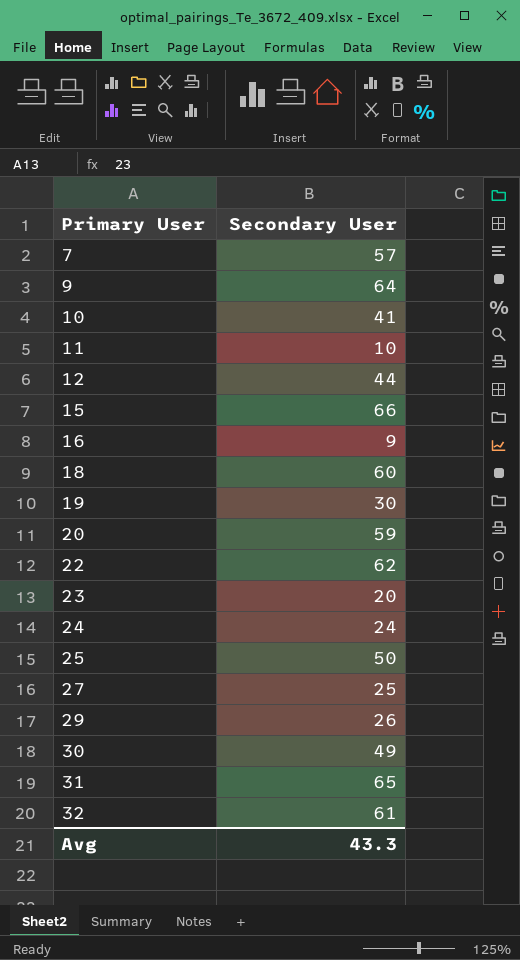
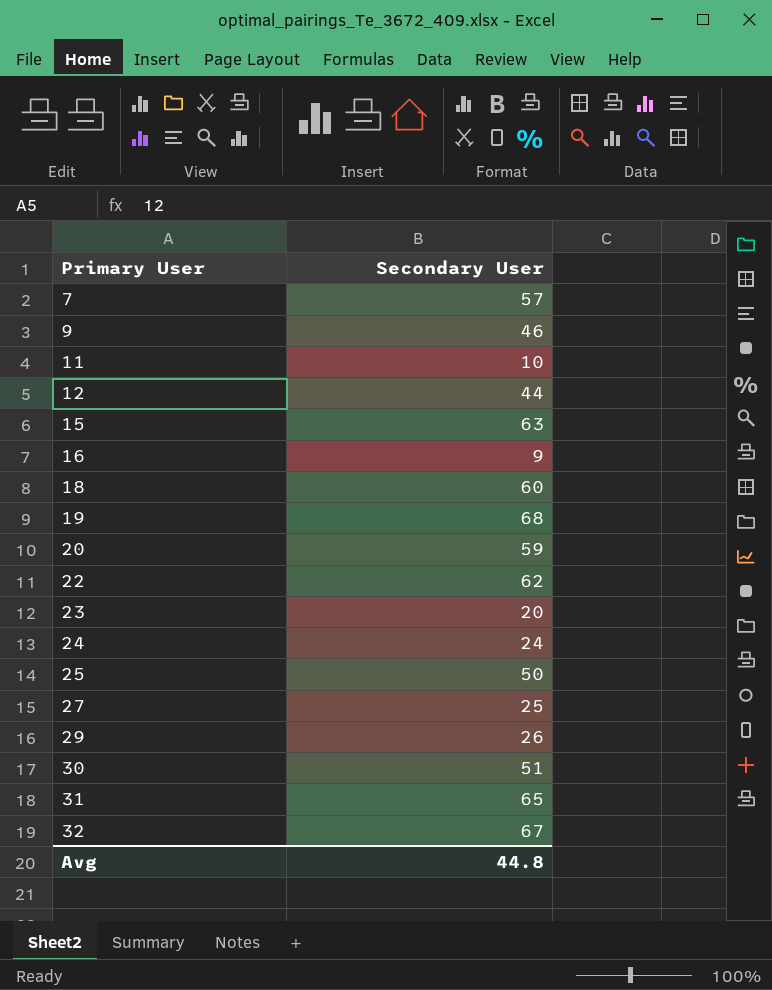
row 10: 41 -> none
9 | Secondary User: 64 -> 46
15 | Secondary User: 66 -> 63
19 | Secondary User: 30 -> 68
30 | Secondary User: 49 -> 51
32 | Secondary User: 61 -> 67
Avg | Secondary User: 43.3 -> 44.8

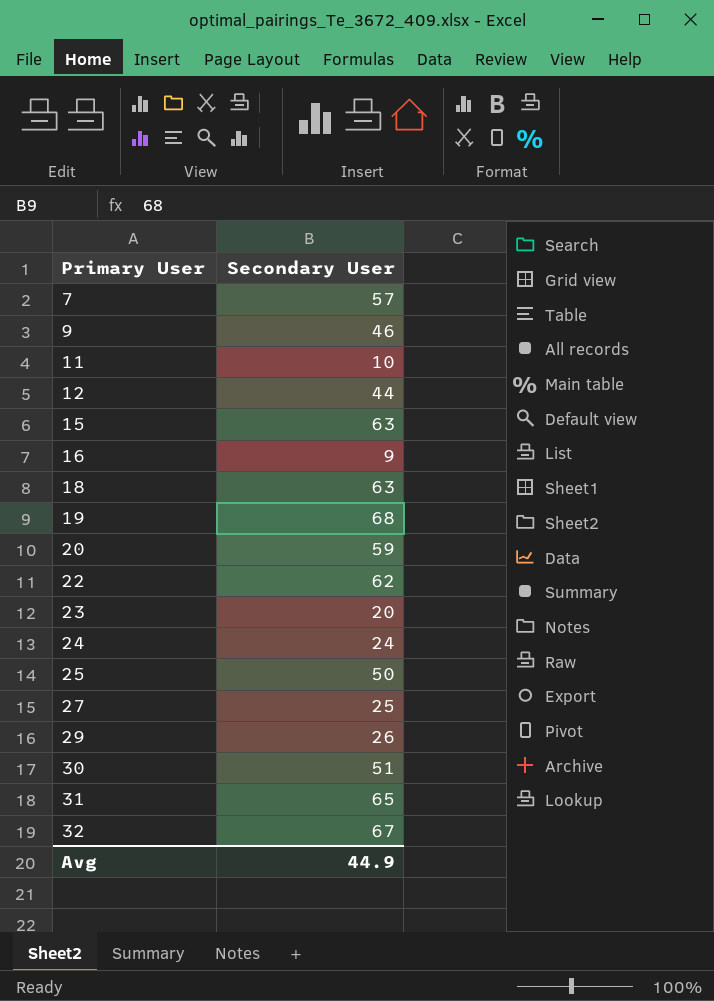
18 | Secondary User: 60 -> 63
Avg | Secondary User: 44.8 -> 44.9

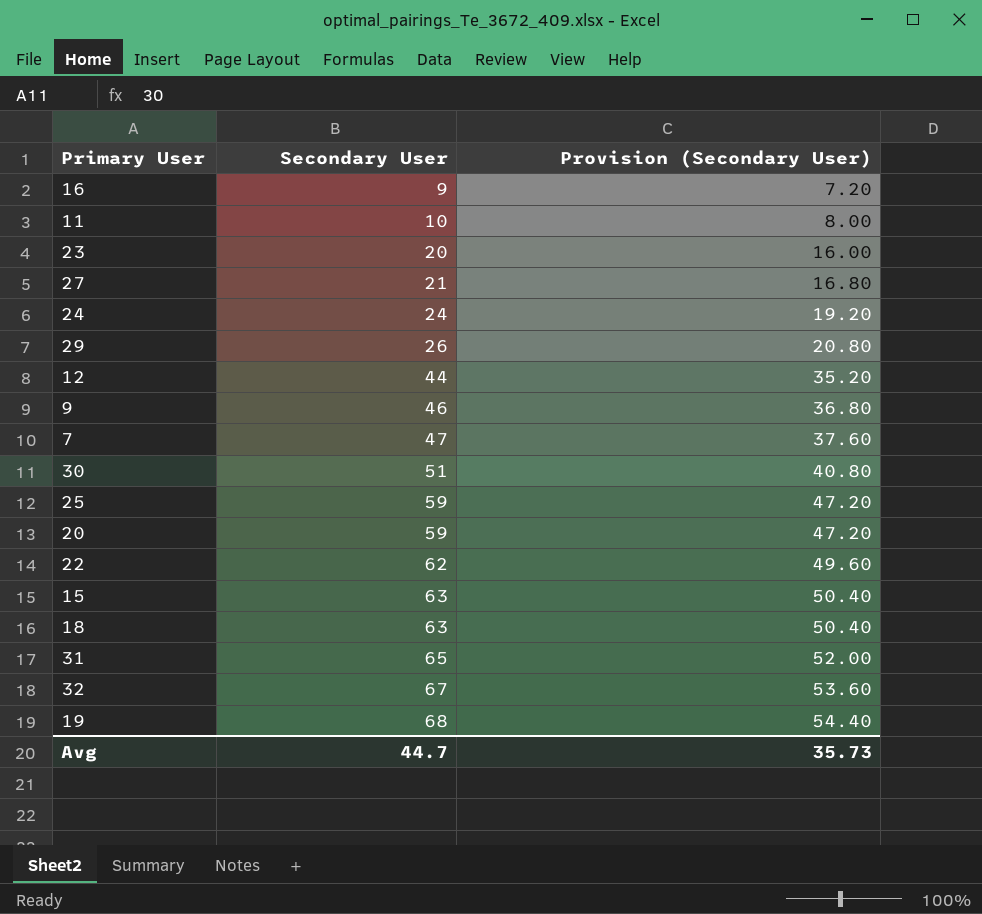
row order: Primary User ascending -> Secondary User ascending
column Provision (Secondary User) | formula: none -> [Secondary User] * 0.8
27 | Secondary User: 25 -> 21
7 | Secondary User: 57 -> 47
25 | Secondary User: 50 -> 59
Avg | Secondary User: 44.9 -> 44.7

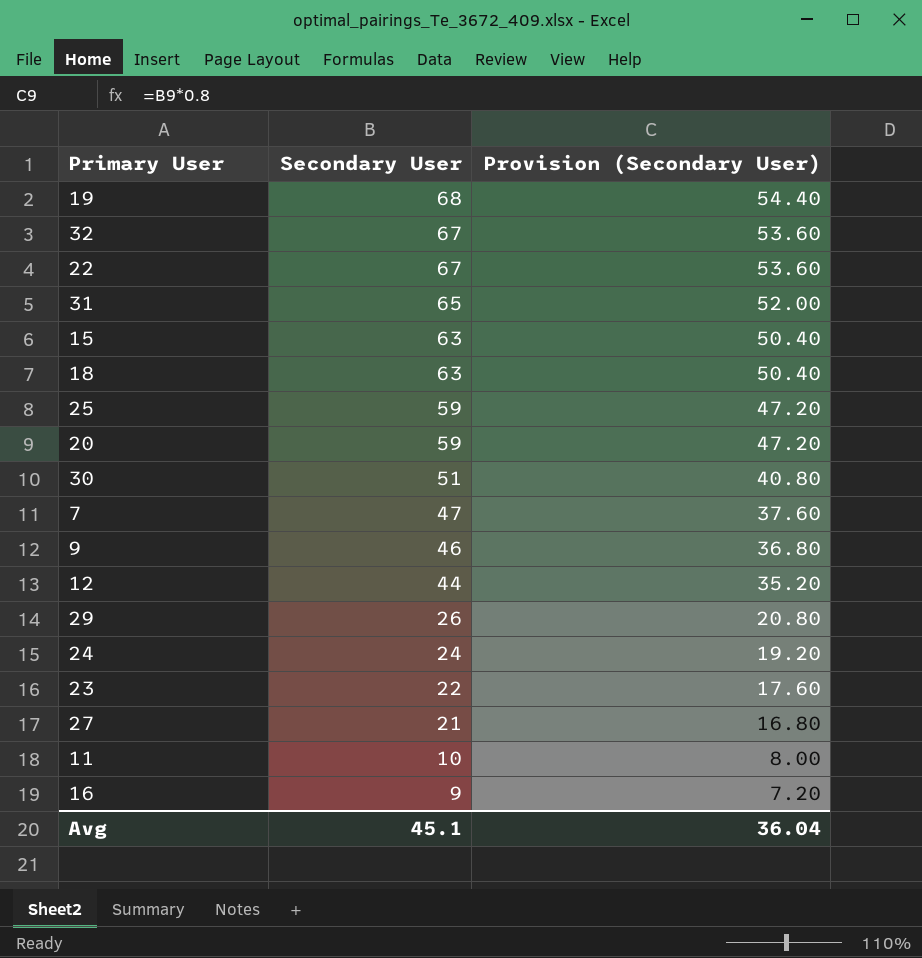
row order: Secondary User ascending -> Secondary User descending
22 | Secondary User: 62 -> 67
22 | Provision (Secondary User): 49.60 -> 53.60
23 | Secondary User: 20 -> 22
23 | Provision (Secondary User): 16.00 -> 17.60
Avg | Secondary User: 44.7 -> 45.1
Avg | Provision (Secondary User): 35.73 -> 36.04

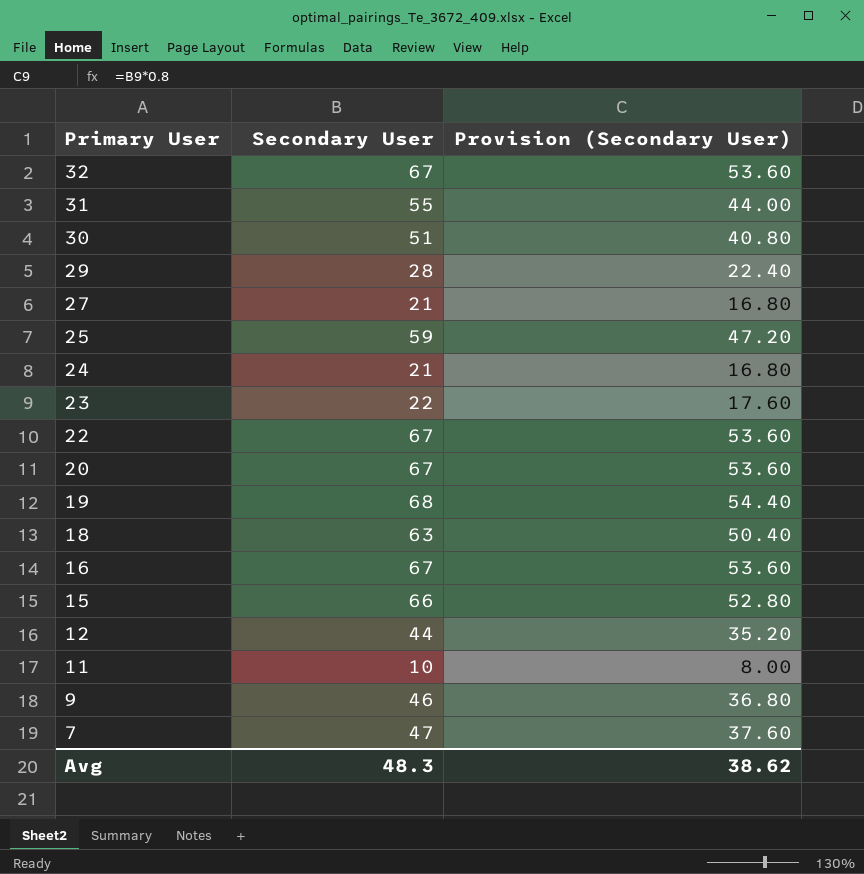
row order: Secondary User descending -> Primary User descending
31 | Secondary User: 65 -> 55
31 | Provision (Secondary User): 52.00 -> 44.00
29 | Secondary User: 26 -> 28
29 | Provision (Secondary User): 20.80 -> 22.40
24 | Secondary User: 24 -> 21
24 | Provision (Secondary User): 19.20 -> 16.80
20 | Secondary User: 59 -> 67
20 | Provision (Secondary User): 47.20 -> 53.60
16 | Secondary User: 9 -> 67
16 | Provision (Secondary User): 7.20 -> 53.60
15 | Secondary User: 63 -> 66
15 | Provision (Secondary User): 50.40 -> 52.80
Avg | Secondary User: 45.1 -> 48.3
Avg | Provision (Secondary User): 36.04 -> 38.62

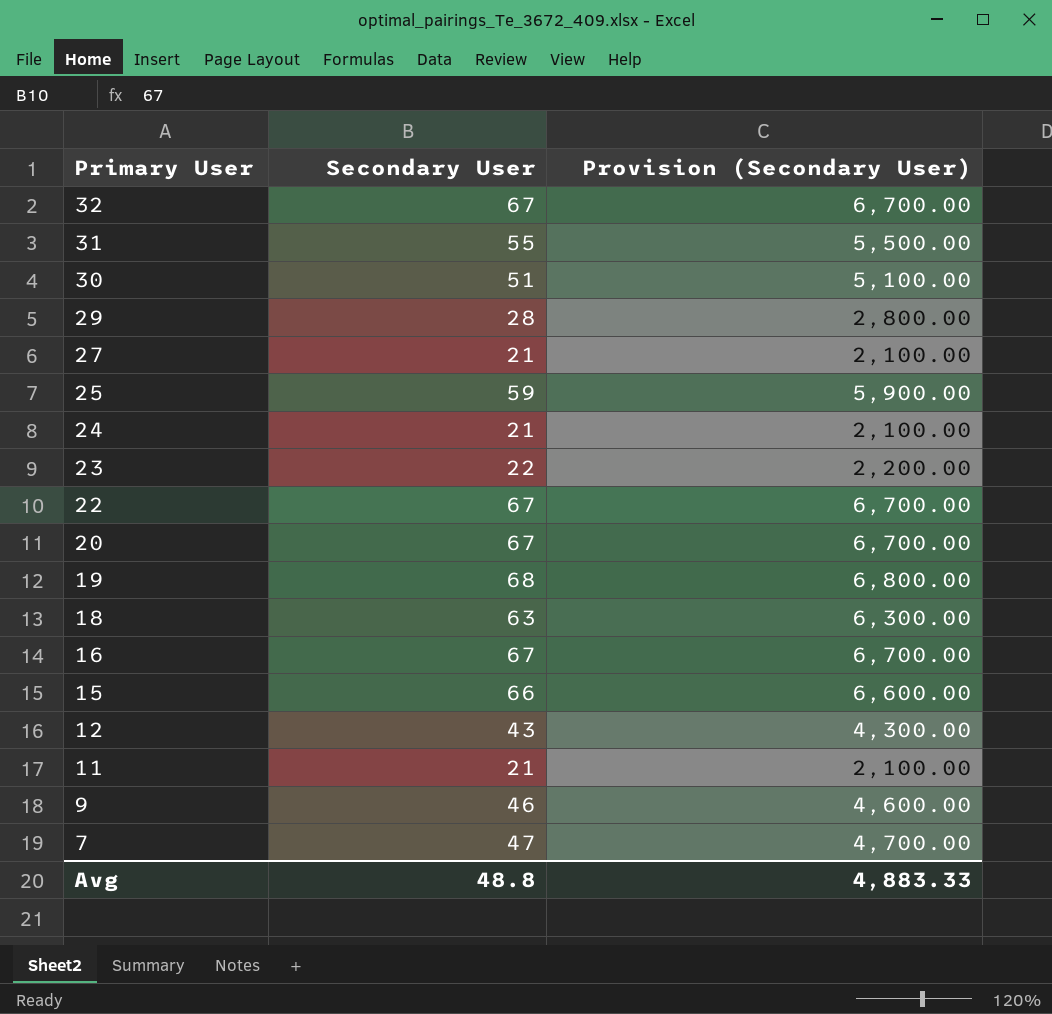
column Provision (Secondary User) | formula: [Secondary User] * 0.8 -> [Secondary User] * 100
12 | Secondary User: 44 -> 43
11 | Secondary User: 10 -> 21
Avg | Secondary User: 48.3 -> 48.8
Avg | Provision (Secondary User): 38.62 -> 4,883.33

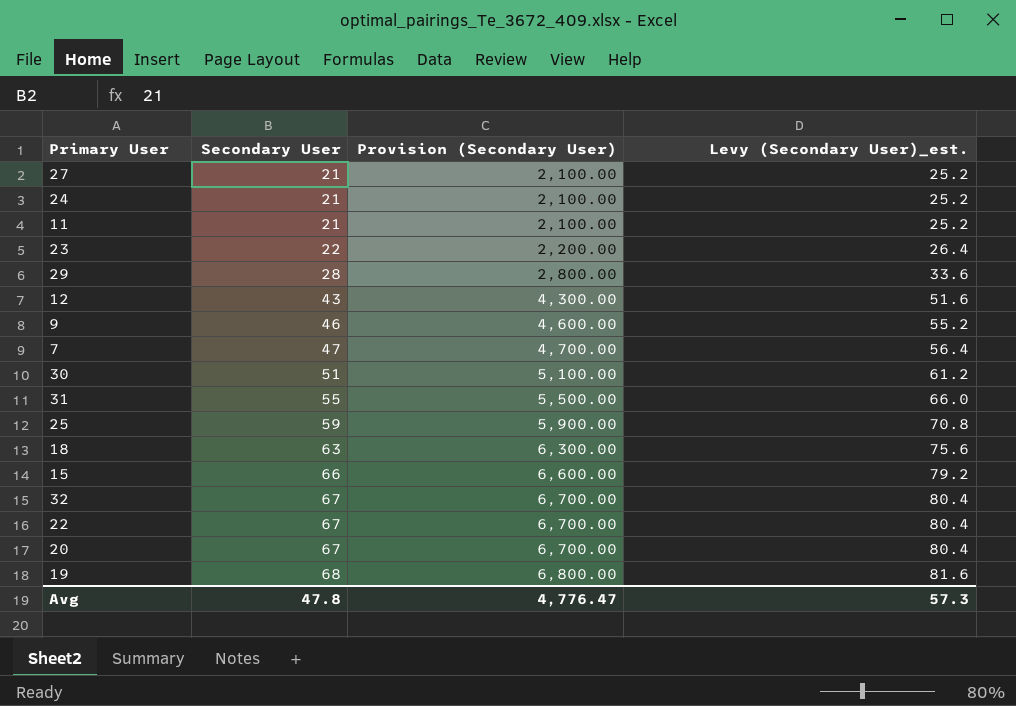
row order: Primary User descending -> Secondary User ascending
column Levy (Secondary User)_est. | formula: none -> [Secondary User] * 1.2
row 16: 67 | 6,700.00 -> none
Avg | Secondary User: 48.8 -> 47.8
Avg | Provision (Secondary User): 4,883.33 -> 4,776.47

